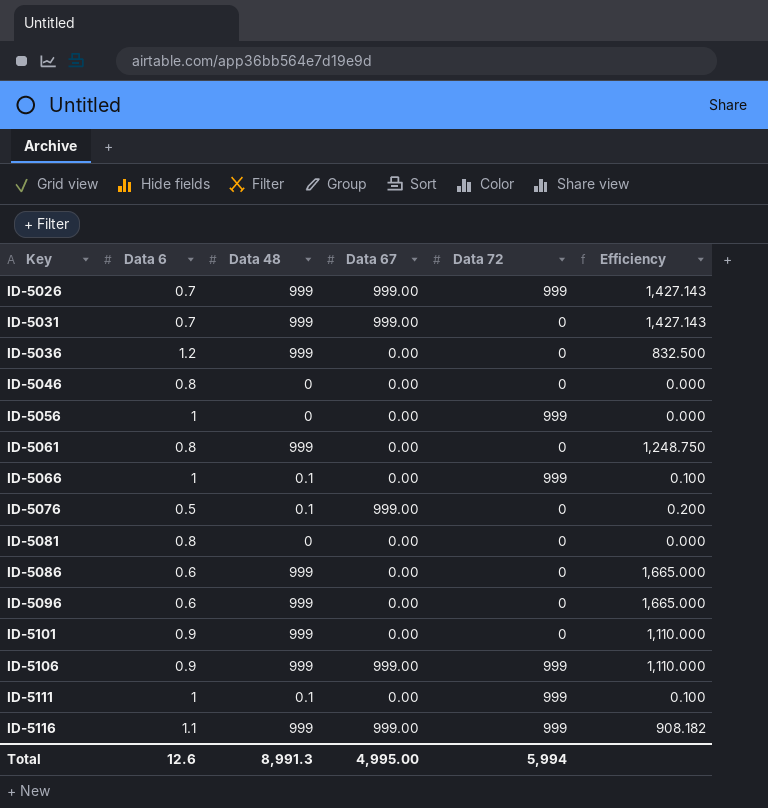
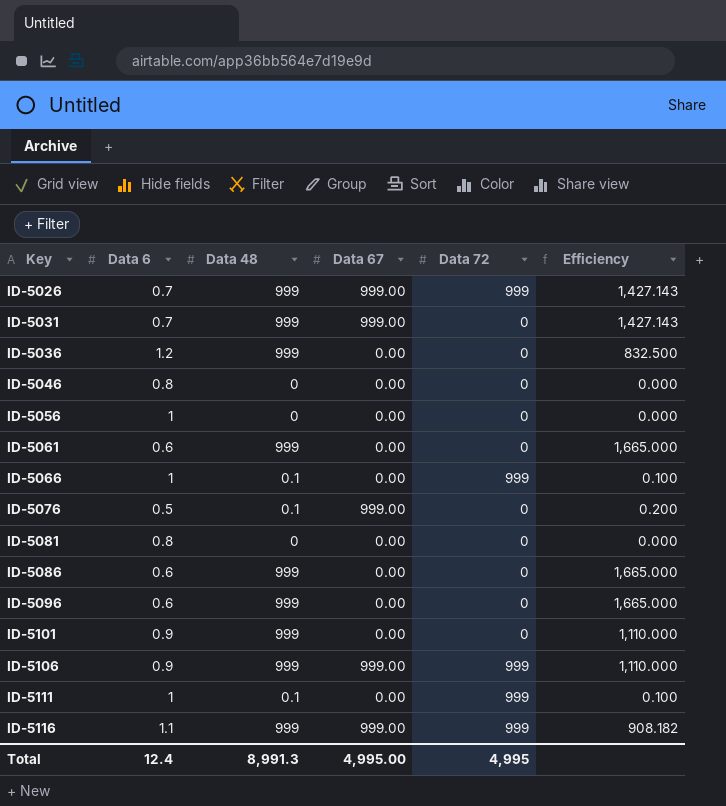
ID-5056 | Data 72: 999 -> 0
ID-5061 | Data 6: 0.8 -> 0.6
ID-5061 | Efficiency: 1,248.750 -> 1,665.000
Total | Data 6: 12.6 -> 12.4
Total | Data 72: 5,994 -> 4,995

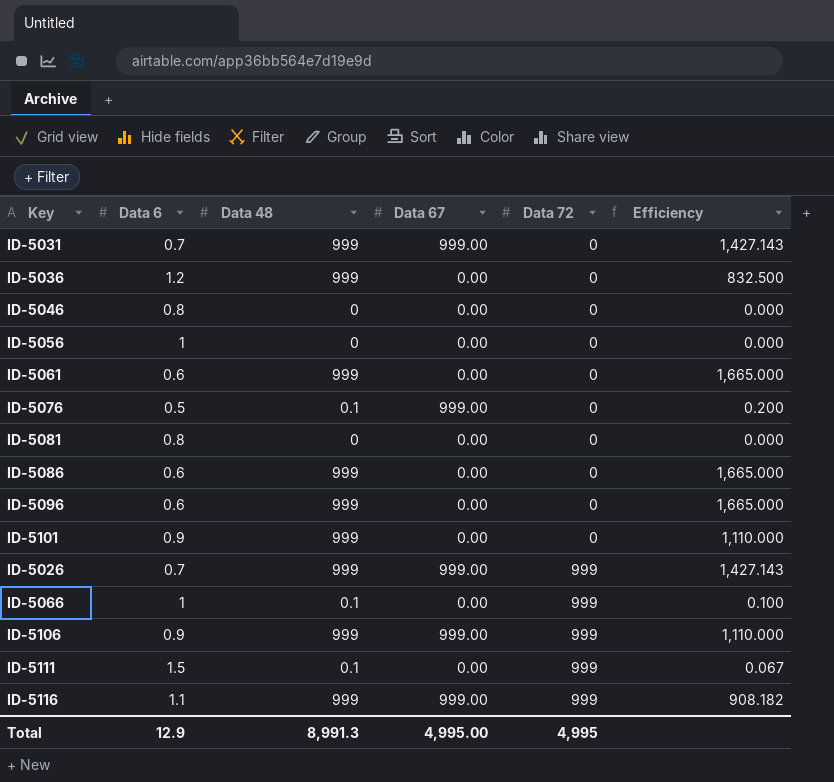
row order: Key ascending -> Data 72 ascending
ID-5111 | Data 6: 1 -> 1.5
ID-5111 | Efficiency: 0.100 -> 0.067
Total | Data 6: 12.4 -> 12.9

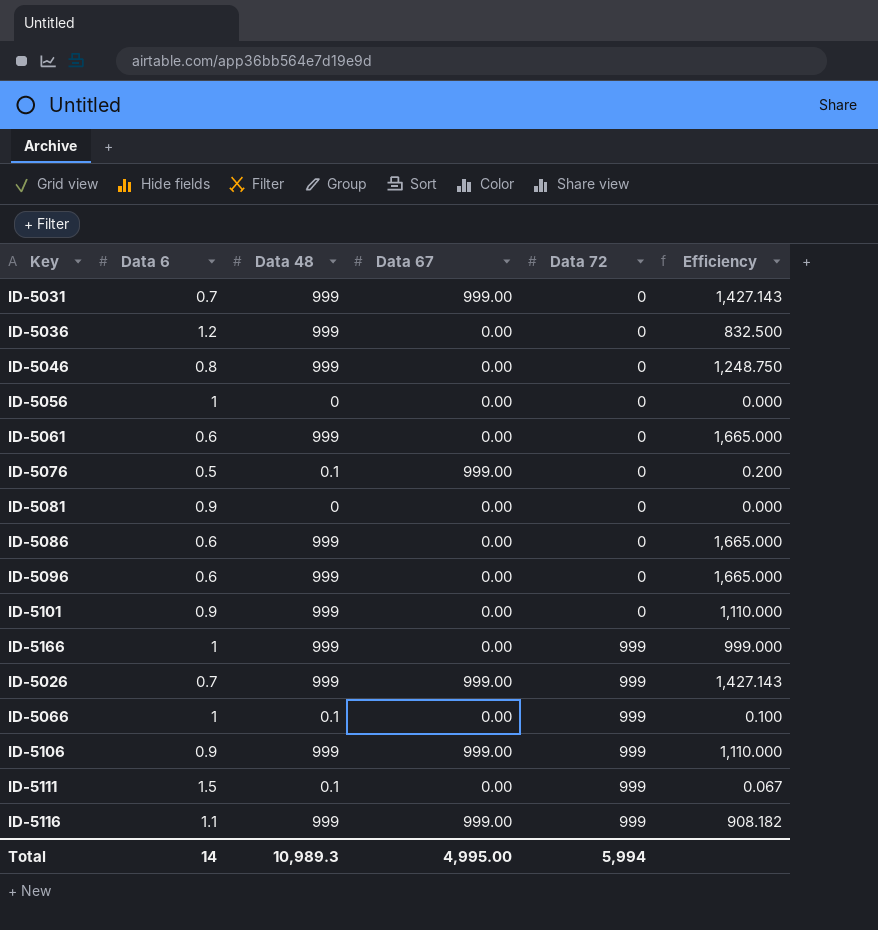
ID-5046 | Data 48: 0 -> 999
ID-5046 | Efficiency: 0.000 -> 1,248.750
ID-5081 | Data 6: 0.8 -> 0.9
row ID-5166: none -> 1 | 999 | 0.00 | 999 | 999.000
Total | Data 6: 12.9 -> 14
Total | Data 48: 8,991.3 -> 10,989.3
Total | Data 72: 4,995 -> 5,994

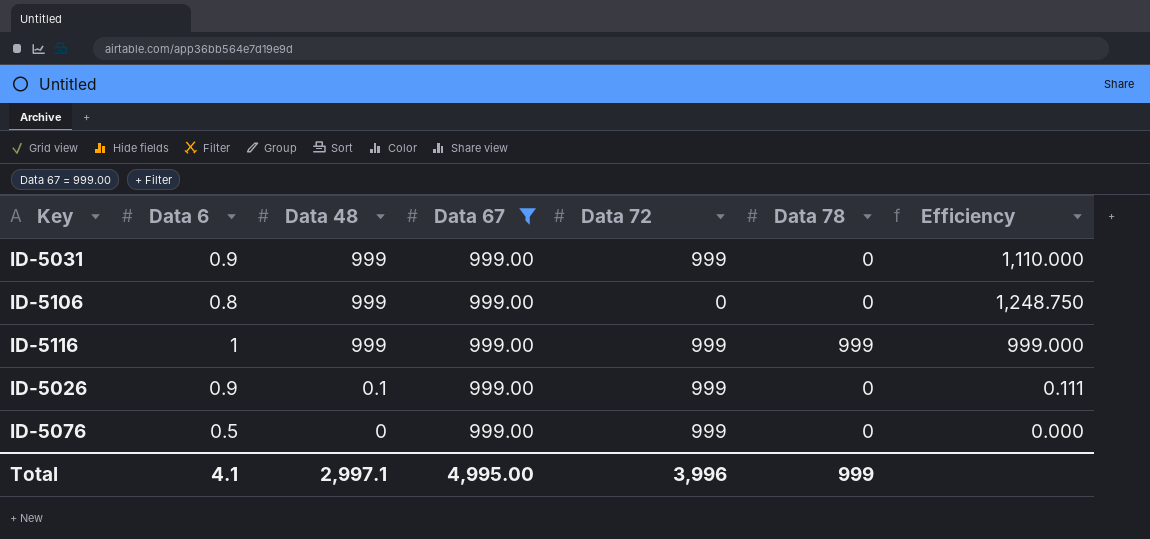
filter: none -> Data 67 = 999.00
row order: Data 72 ascending -> Data 48 descending
column Data 78 | position: none -> 6
ID-5031 | Data 6: 0.7 -> 0.9
ID-5031 | Data 72: 0 -> 999
ID-5031 | Efficiency: 1,427.143 -> 1,110.000
ID-5106 | Data 6: 0.9 -> 0.8
ID-5106 | Data 72: 999 -> 0
ID-5106 | Efficiency: 1,110.000 -> 1,248.750
ID-5116 | Data 6: 1.1 -> 1
ID-5116 | Efficiency: 908.182 -> 999.000
ID-5026 | Data 6: 0.7 -> 0.9
ID-5026 | Data 48: 999 -> 0.1
ID-5026 | Efficiency: 1,427.143 -> 0.111
ID-5076 | Data 48: 0.1 -> 0
ID-5076 | Data 72: 0 -> 999
ID-5076 | Efficiency: 0.200 -> 0.000
Total | Data 6: 14 -> 4.1
Total | Data 48: 10,989.3 -> 2,997.1
Total | Data 72: 5,994 -> 3,996

